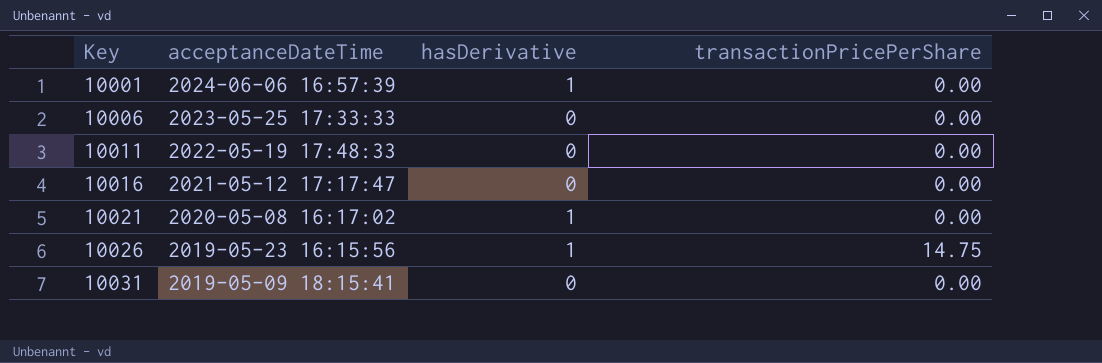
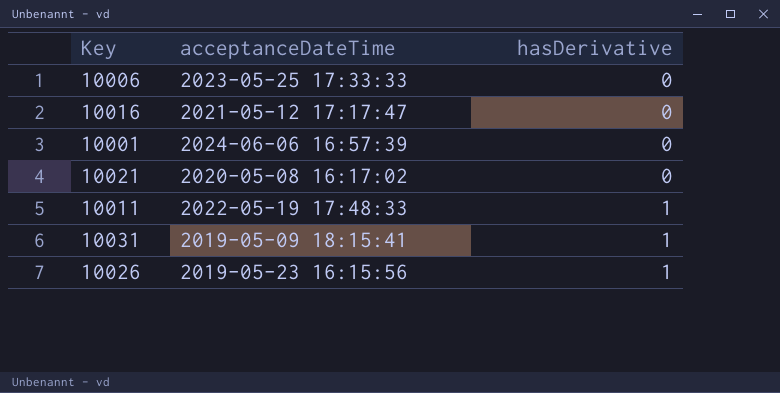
row order: Key ascending -> hasDerivative ascending
column transactionPricePerShare | position: 4 -> none
10001 | hasDerivative: 1 -> 0
10021 | hasDerivative: 1 -> 0
10011 | hasDerivative: 0 -> 1
10031 | hasDerivative: 0 -> 1

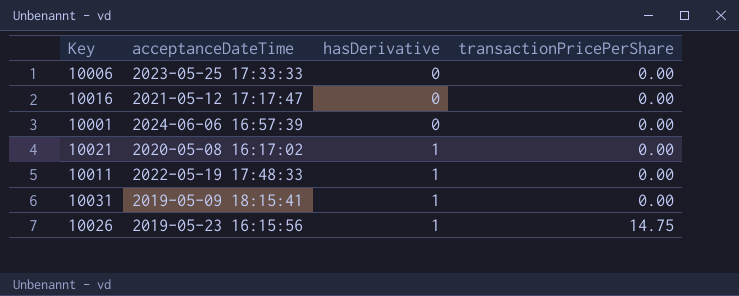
column transactionPricePerShare | position: none -> 4
10021 | hasDerivative: 0 -> 1

